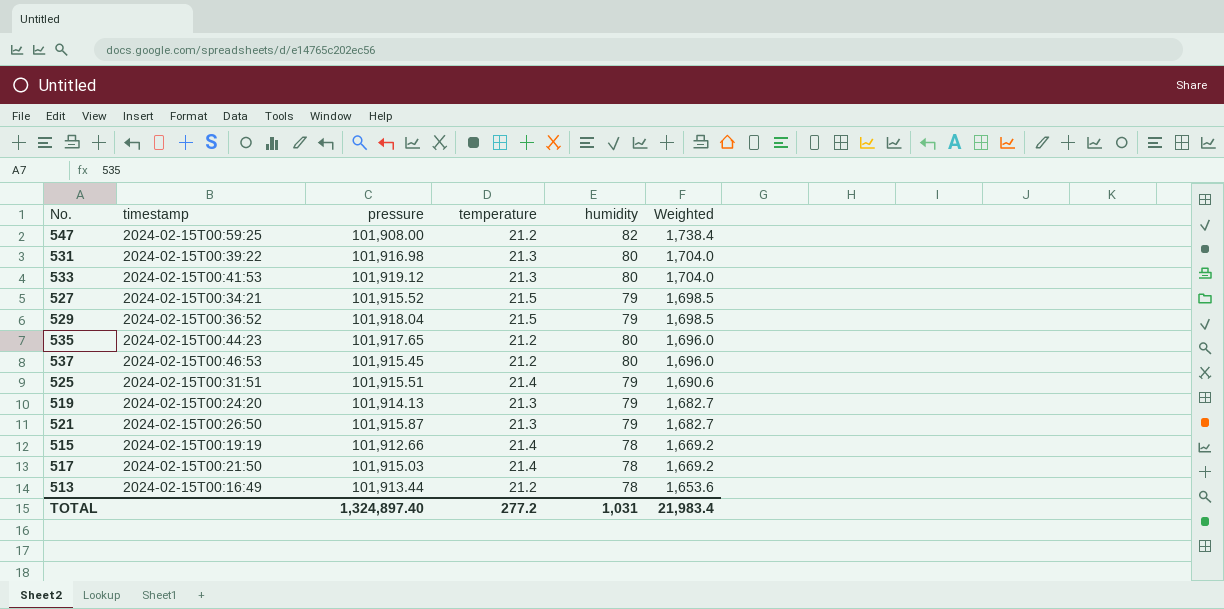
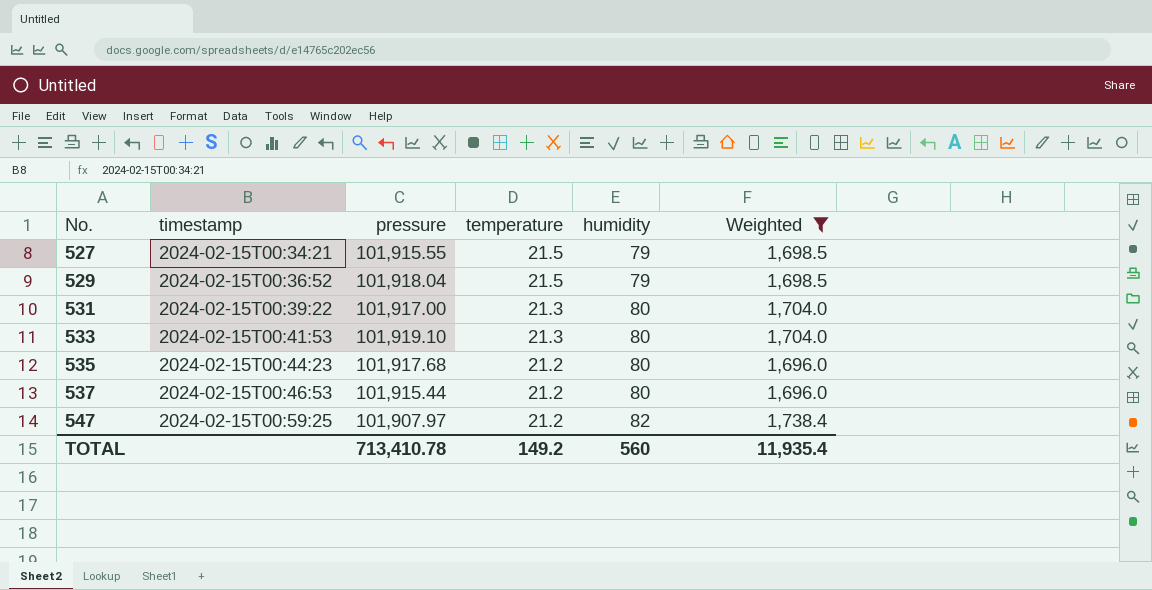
filter: none -> Weighted >= 1,696.0
row order: Weighted descending -> No. ascending
527 | pressure: 101,915.52 -> 101,915.55
531 | pressure: 101,916.98 -> 101,917.00
533 | pressure: 101,919.12 -> 101,919.10
535 | pressure: 101,917.65 -> 101,917.68
537 | pressure: 101,915.45 -> 101,915.44
547 | pressure: 101,908.00 -> 101,907.97
TOTAL | pressure: 1,324,897.40 -> 713,410.78
TOTAL | temperature: 277.2 -> 149.2
TOTAL | humidity: 1,031 -> 560
TOTAL | Weighted: 21,983.4 -> 11,935.4

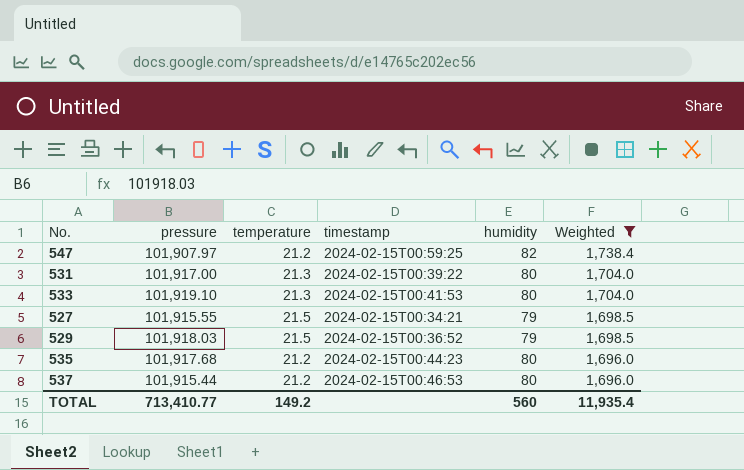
row order: No. ascending -> Weighted descending
column timestamp | position: 2 -> 4
529 | pressure: 101,918.04 -> 101,918.03
TOTAL | pressure: 713,410.78 -> 713,410.77

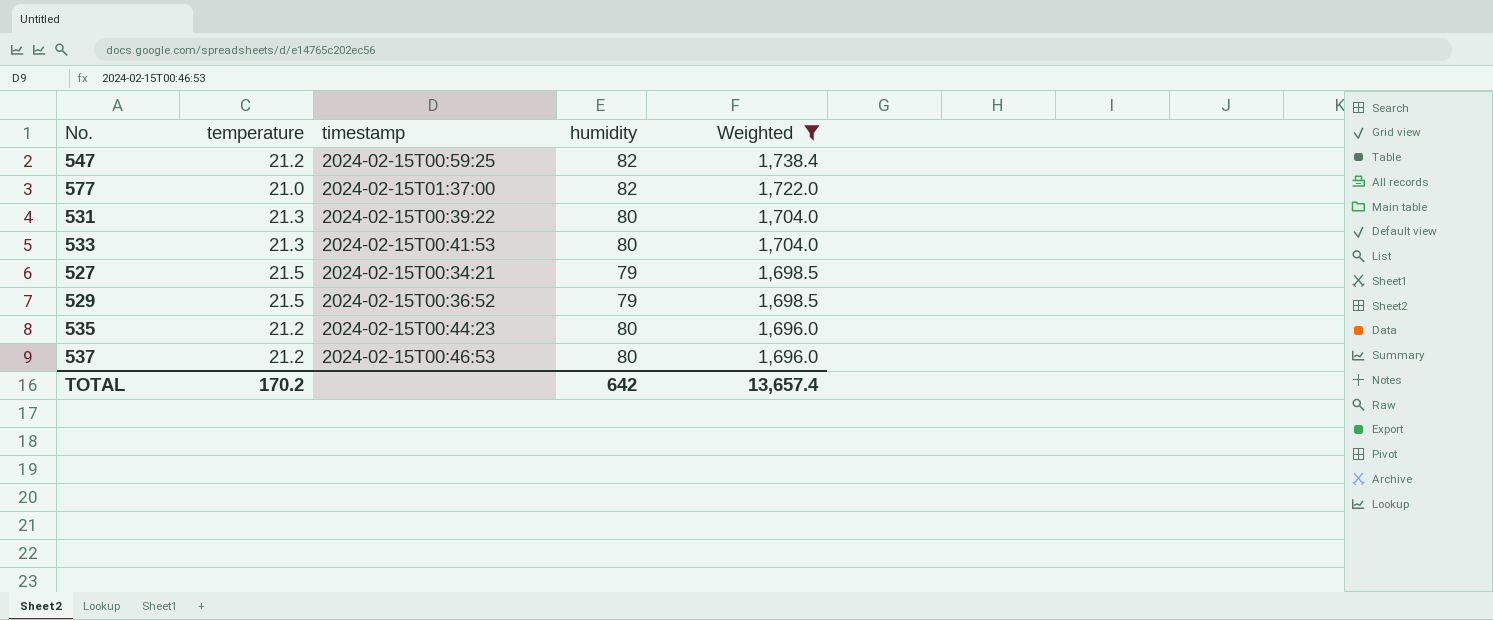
column pressure | position: 2 -> none
row 577: none -> 21.0 | 2024-02-15T01:37:00 | 82 | 1,722.0
TOTAL | temperature: 149.2 -> 170.2
TOTAL | humidity: 560 -> 642
TOTAL | Weighted: 11,935.4 -> 13,657.4

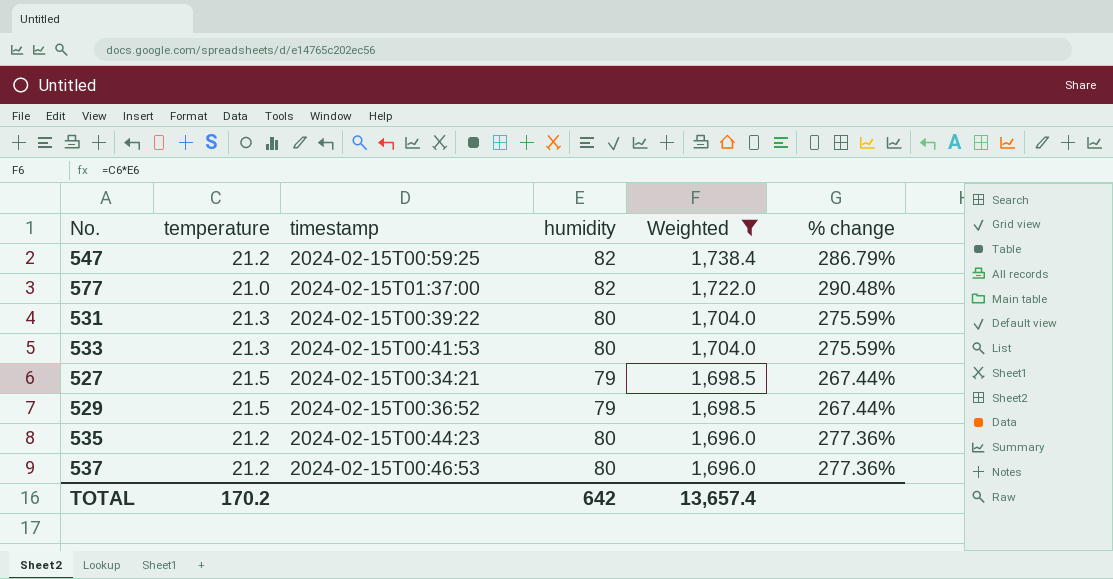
column % change | formula: none -> ([humidity] - [temperature]) / [temperature]

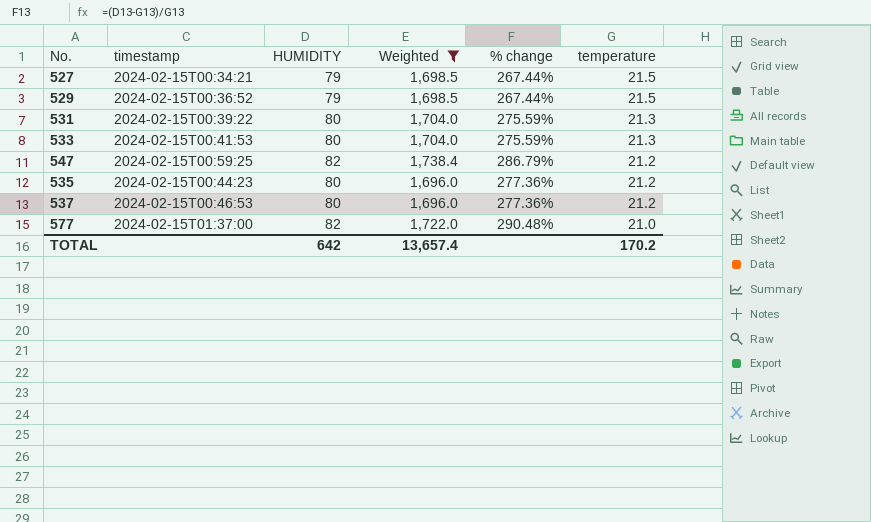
row order: Weighted descending -> temperature descending
column name: humidity -> HUMIDITY
column temperature | position: 2 -> 6

